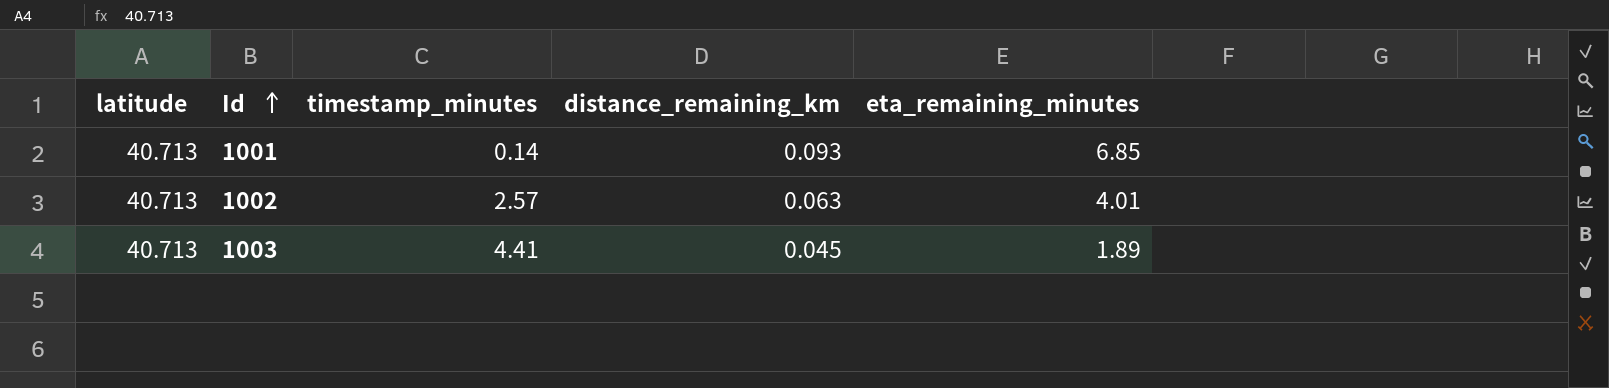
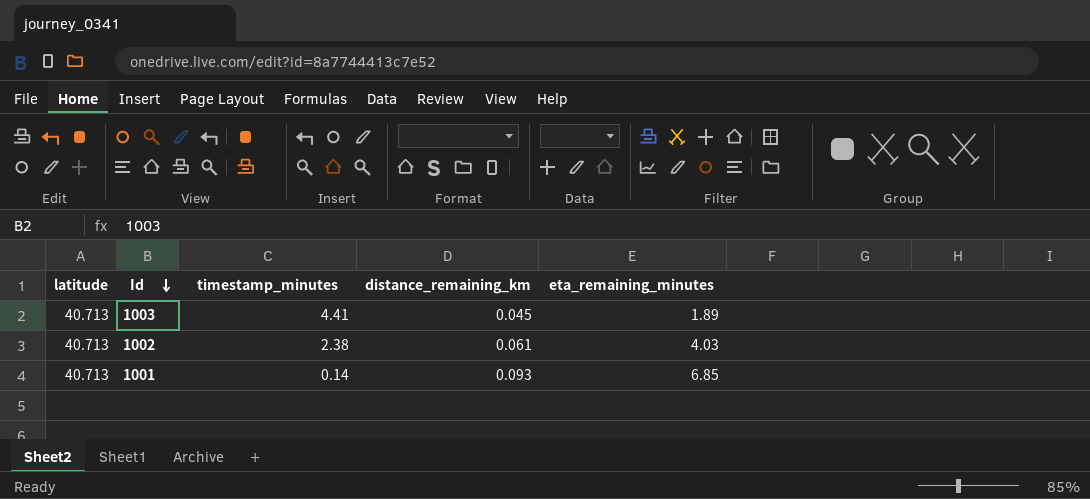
row order: Id ascending -> Id descending
1002 | timestamp_minutes: 2.57 -> 2.38
1002 | distance_remaining_km: 0.063 -> 0.061
1002 | eta_remaining_minutes: 4.01 -> 4.03

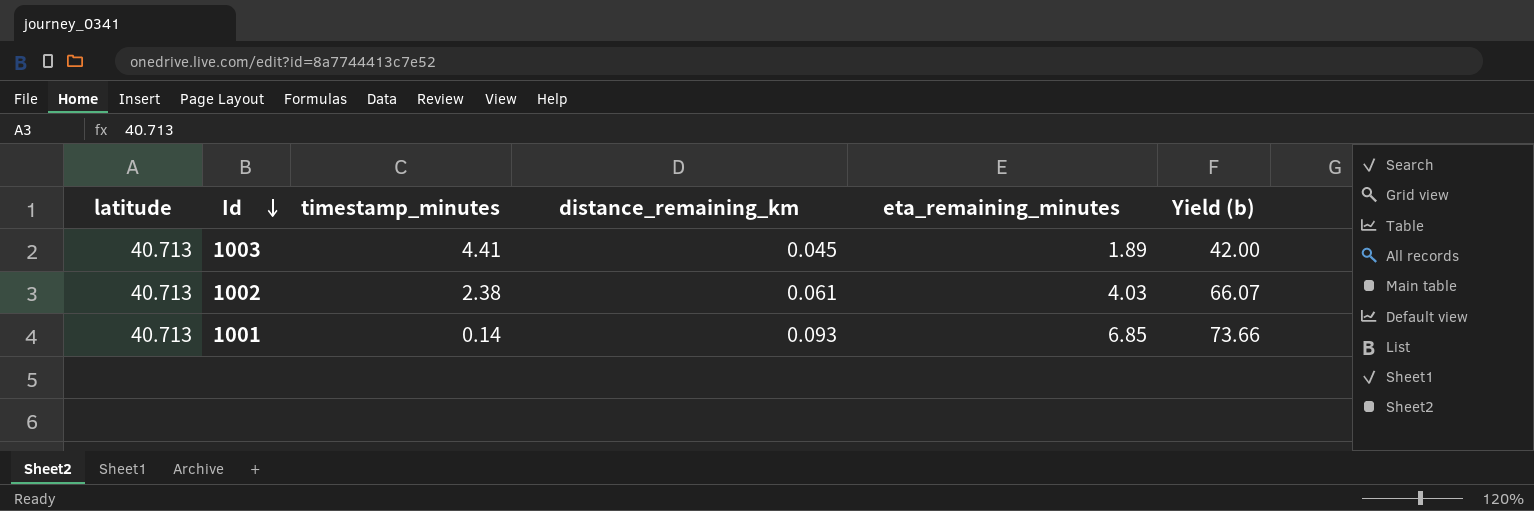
column Yield (b) | formula: none -> [eta_remaining_minutes] / [distance_remaining_km]

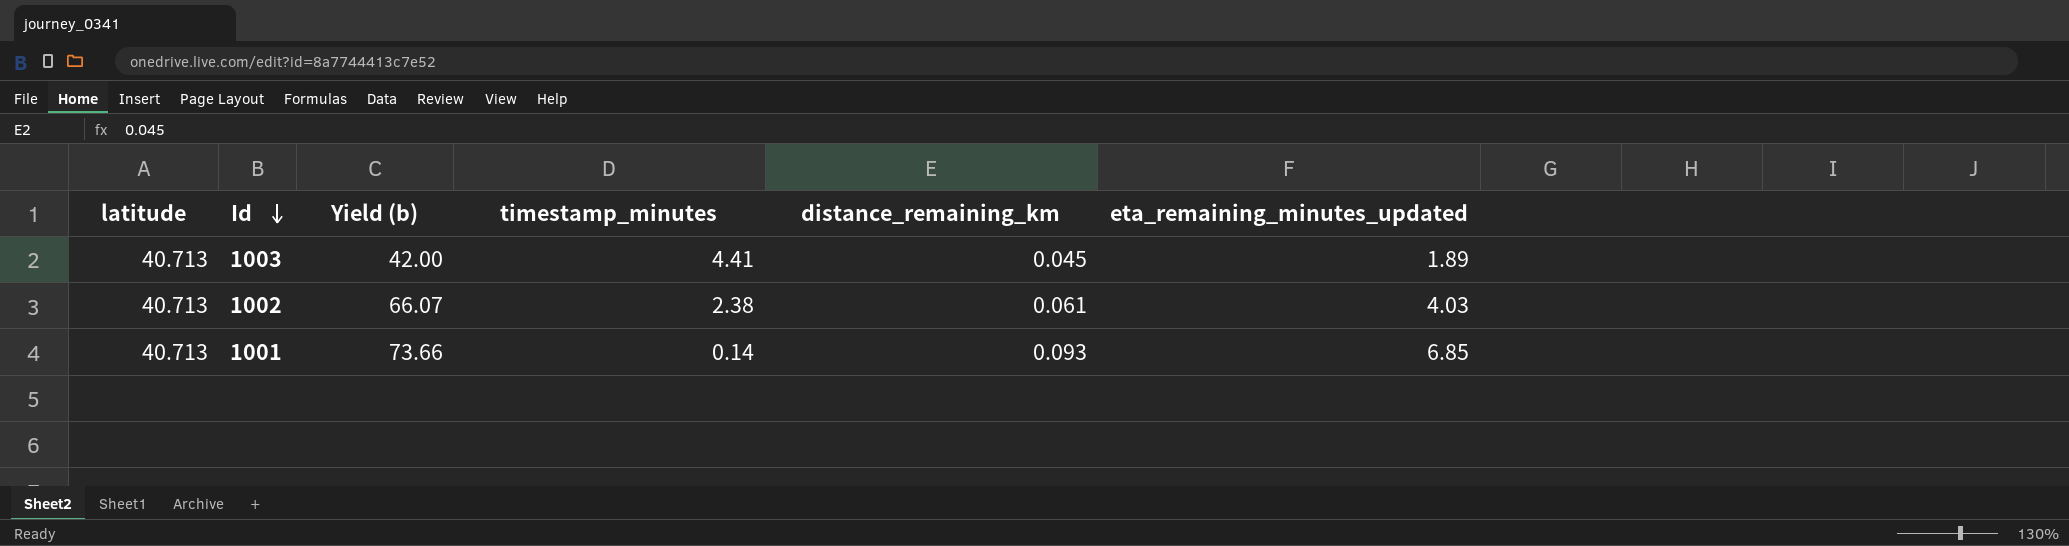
column Yield (b) | position: 6 -> 3
column name: eta_remaining_minutes -> eta_remaining_minutes_updated

